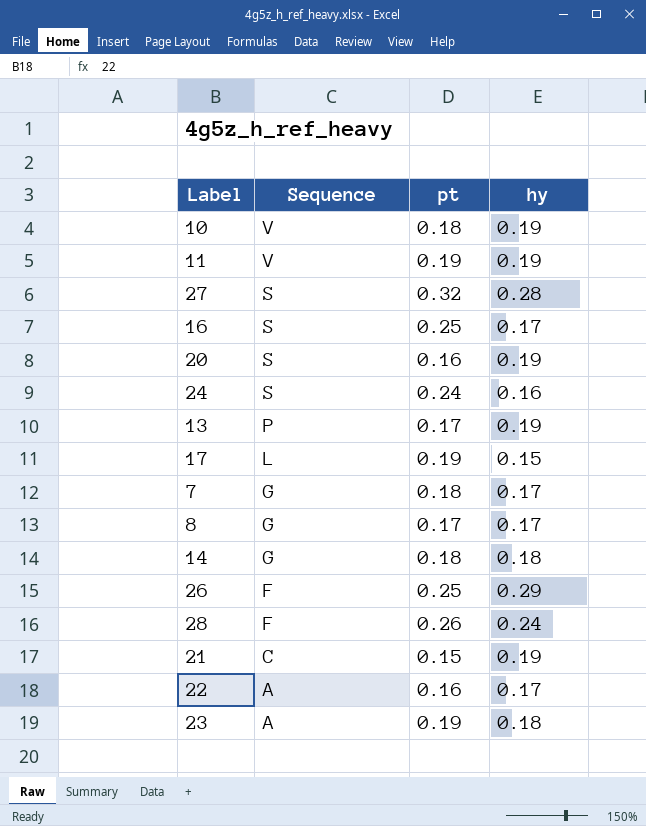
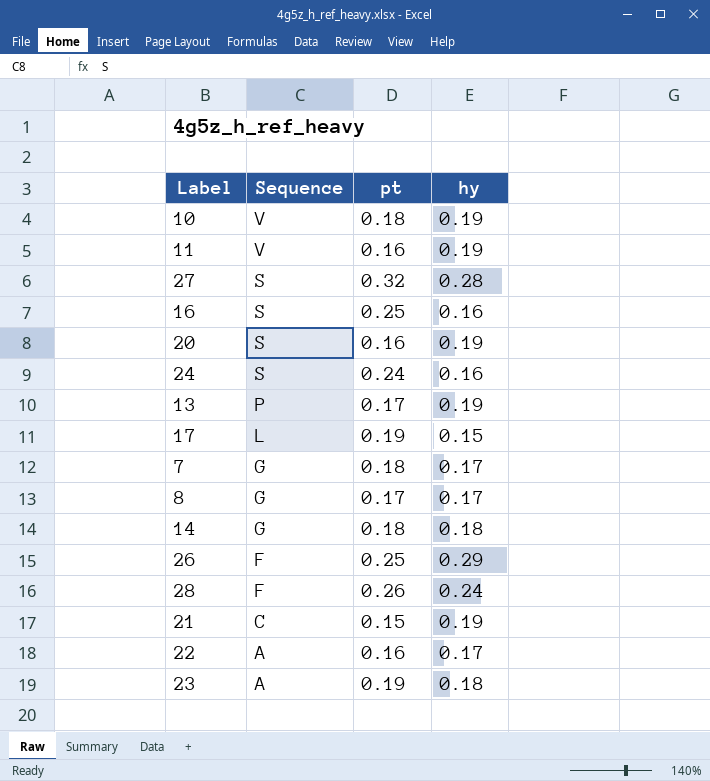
11 | pt: 0.19 -> 0.16
16 | hy: 0.17 -> 0.16

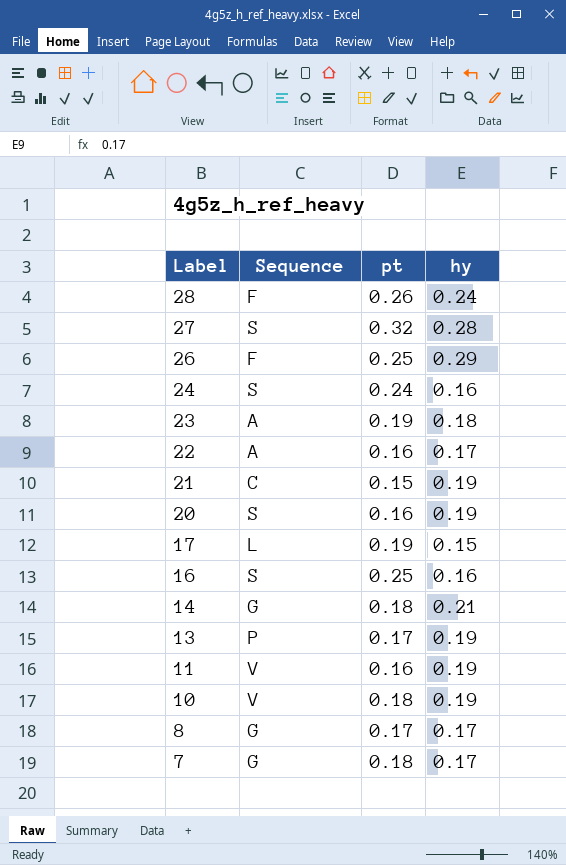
row order: Sequence descending -> Label descending
14 | hy: 0.18 -> 0.21

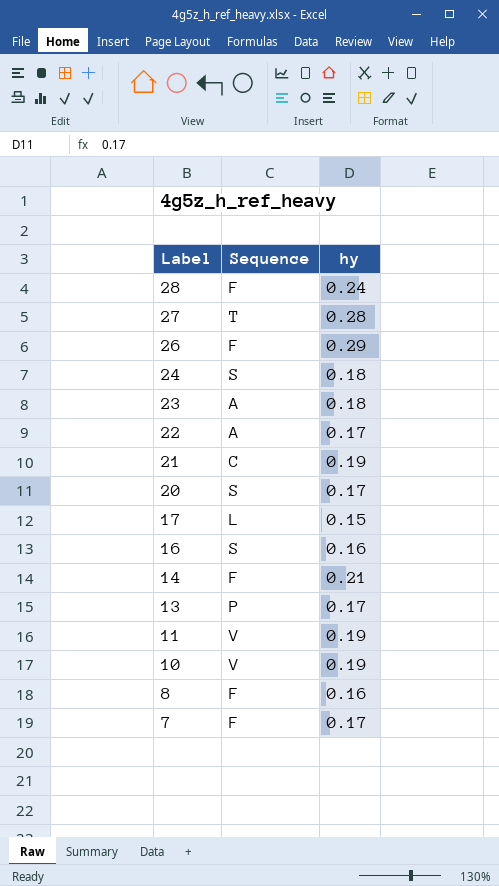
column pt | position: 3 -> none
27 | Sequence: S -> T
24 | hy: 0.16 -> 0.18
20 | hy: 0.19 -> 0.17
14 | Sequence: G -> F
13 | hy: 0.19 -> 0.17
8 | Sequence: G -> F
8 | hy: 0.17 -> 0.16
7 | Sequence: G -> F

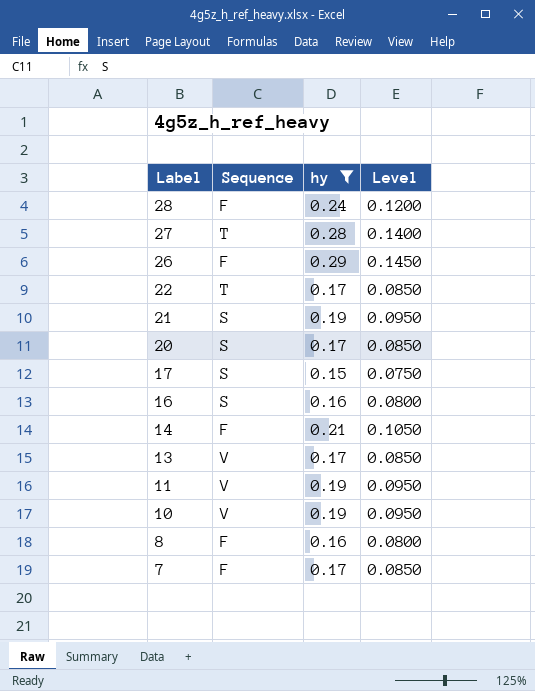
filter: none -> hy != 0.18
column Level | formula: none -> [hy] * 0.5
22 | Sequence: A -> T
21 | Sequence: C -> S
17 | Sequence: L -> S
13 | Sequence: P -> V

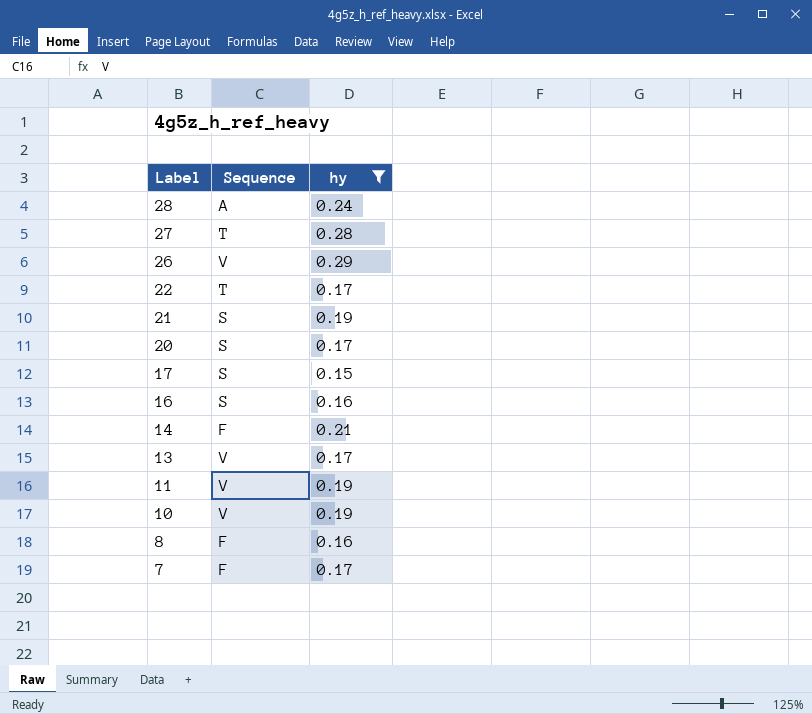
column Level | formula: [hy] * 0.5 -> none
28 | Sequence: F -> A
26 | Sequence: F -> V

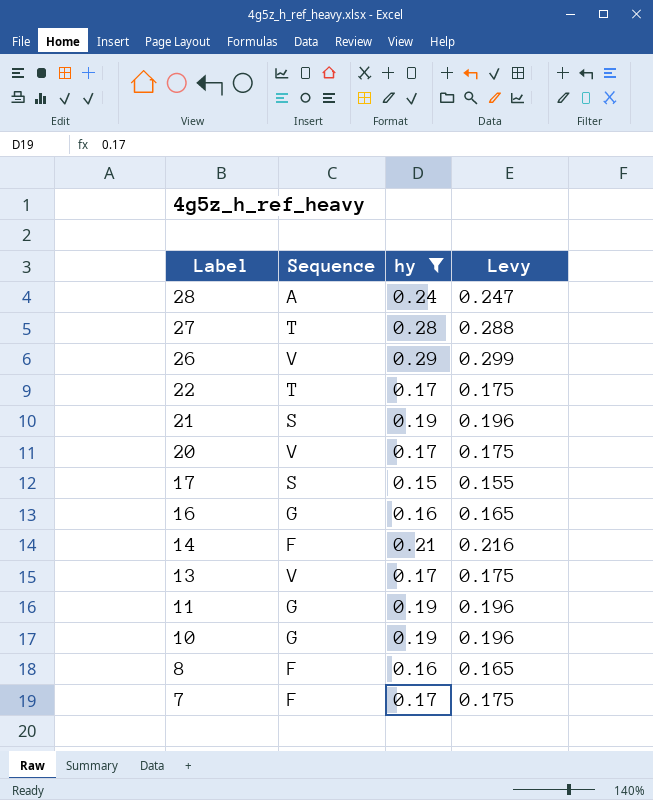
column Levy | formula: none -> [hy] * 1.03
20 | Sequence: S -> V
16 | Sequence: S -> G
11 | Sequence: V -> G
10 | Sequence: V -> G

